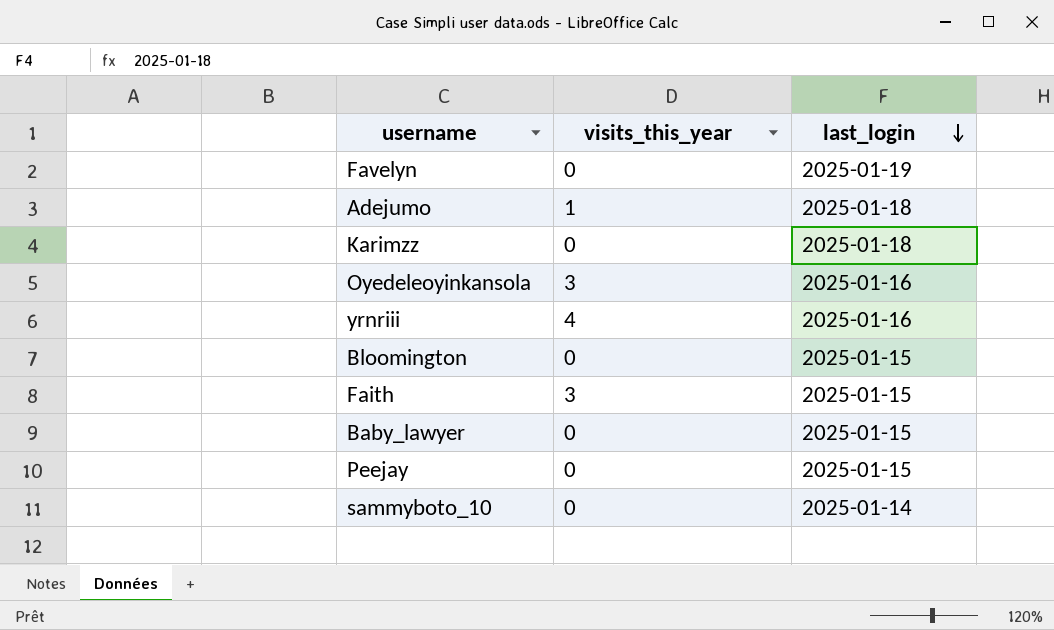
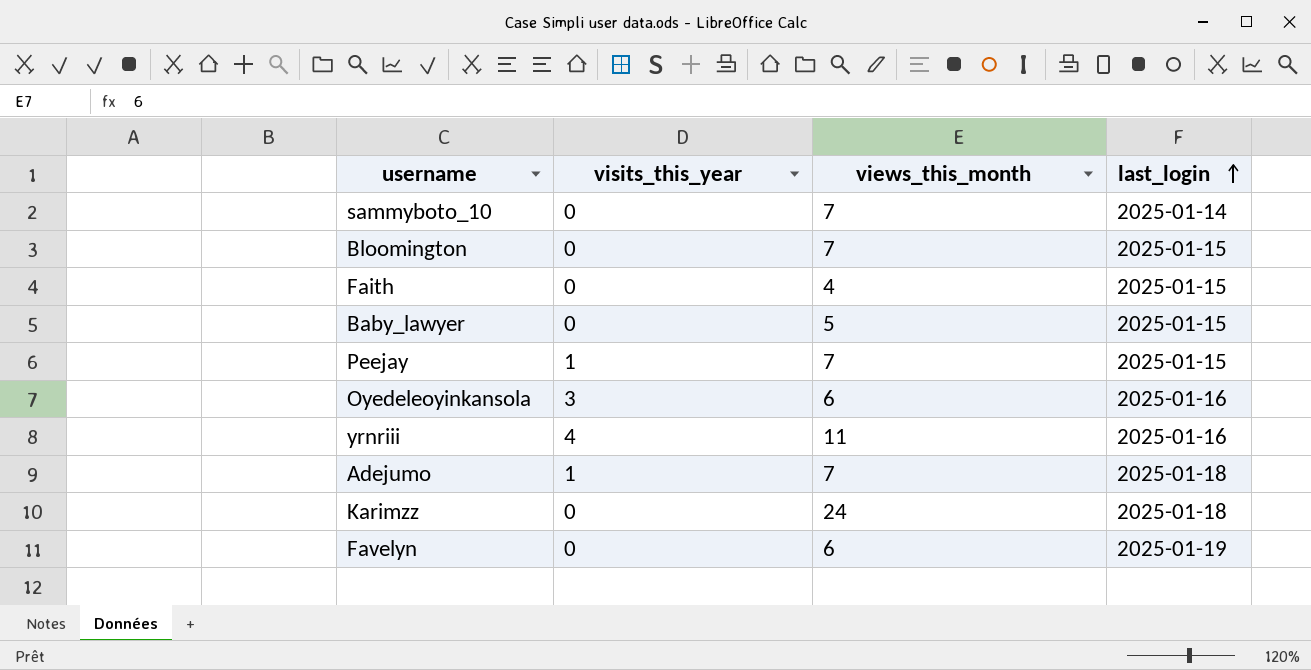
row order: last_login descending -> last_login ascending
column views_this_month | position: none -> 3
Faith | visits_this_year: 3 -> 0
Peejay | visits_this_year: 0 -> 1

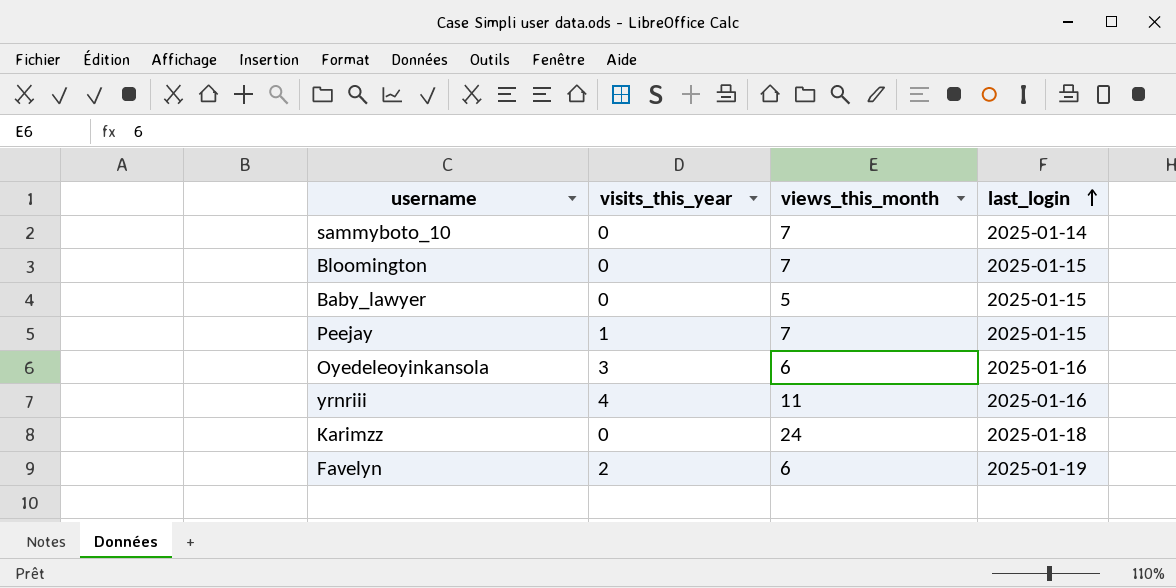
row Faith: 0 | 4 | 2025-01-15 -> none
row Adejumo: 1 | 7 | 2025-01-18 -> none
Favelyn | visits_this_year: 0 -> 2

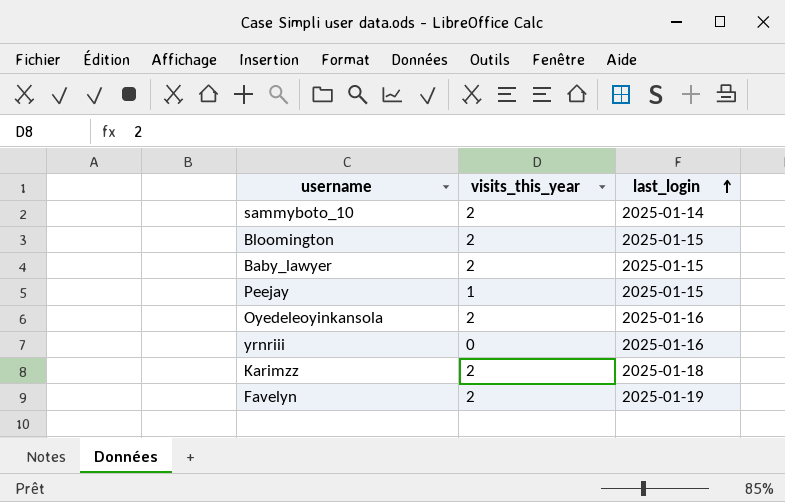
column views_this_month | position: 3 -> none
sammyboto_10 | visits_this_year: 0 -> 2
Bloomington | visits_this_year: 0 -> 2
Baby_lawyer | visits_this_year: 0 -> 2
Oyedeleoyinkansola | visits_this_year: 3 -> 2
yrnriii | visits_this_year: 4 -> 0
Karimzz | visits_this_year: 0 -> 2

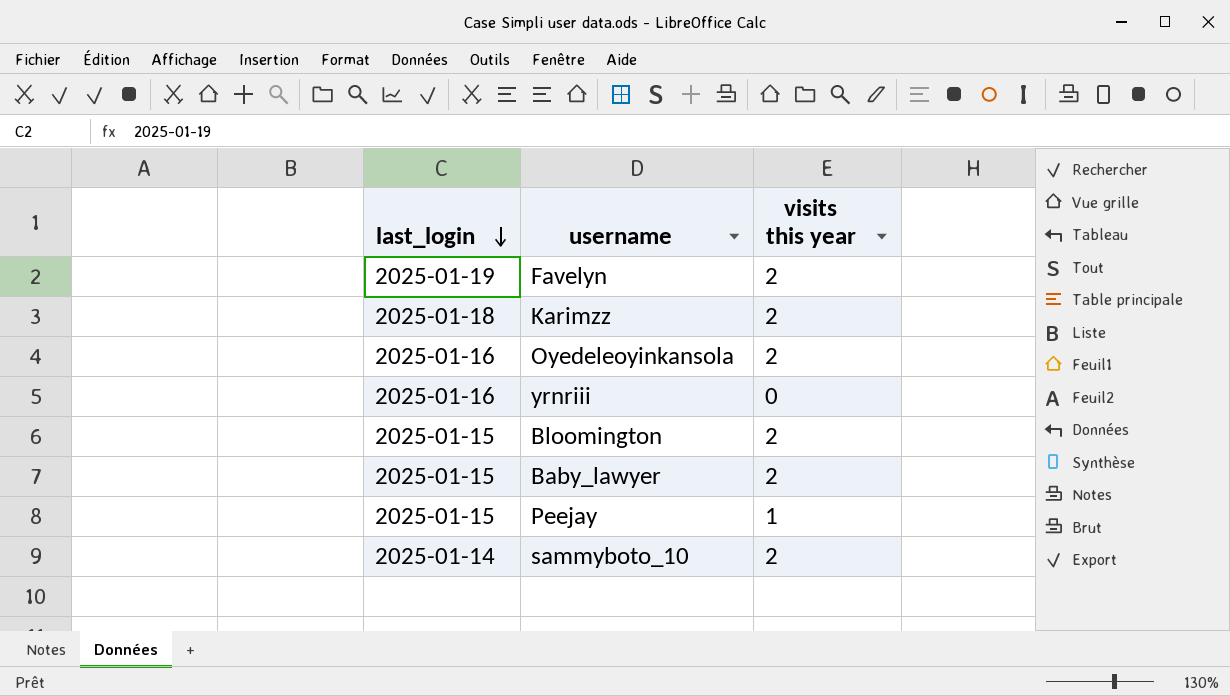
row order: last_login ascending -> last_login descending
column last_login | position: 3 -> 1
column name: visits_this_year -> visits this year

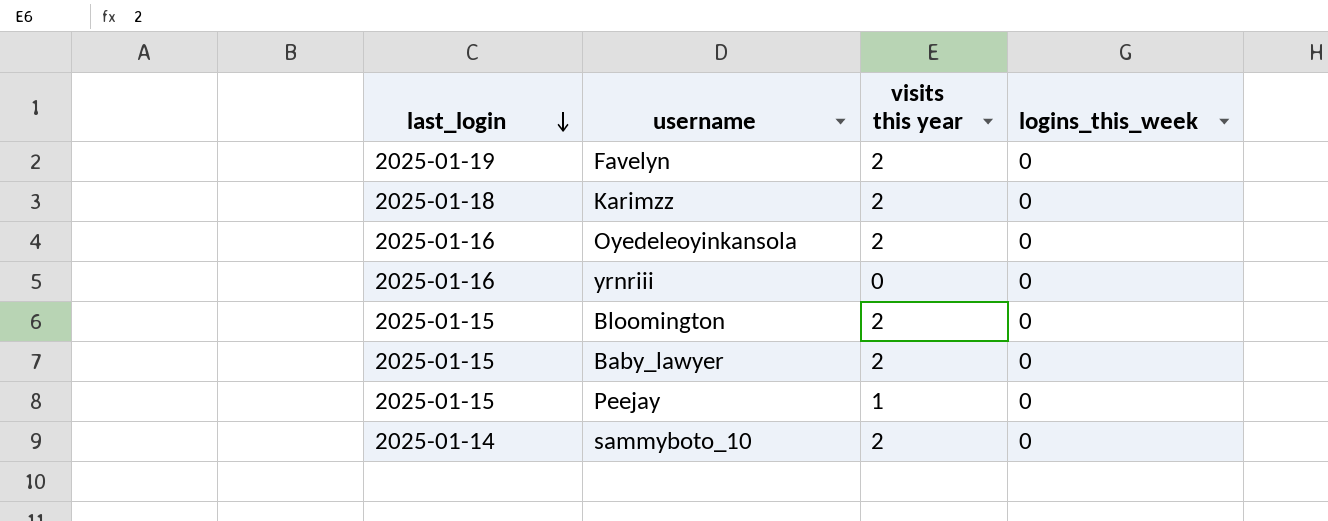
column logins_this_week | position: none -> 4

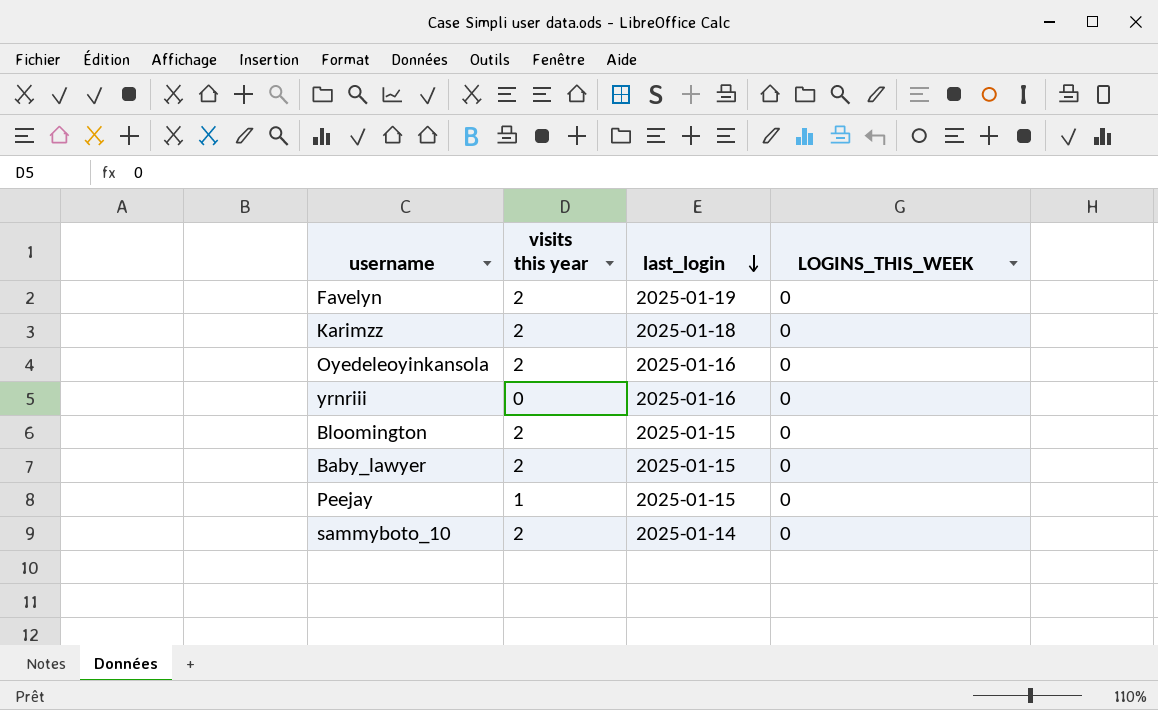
column last_login | position: 1 -> 3
column name: logins_this_week -> LOGINS_THIS_WEEK

